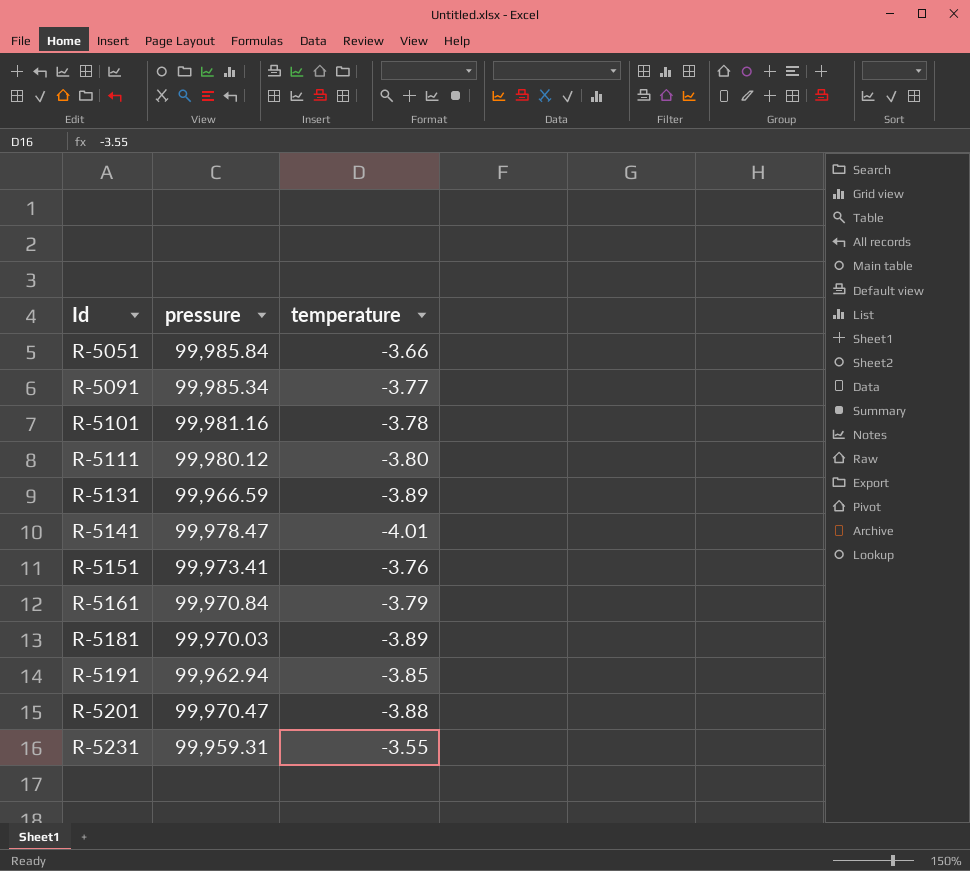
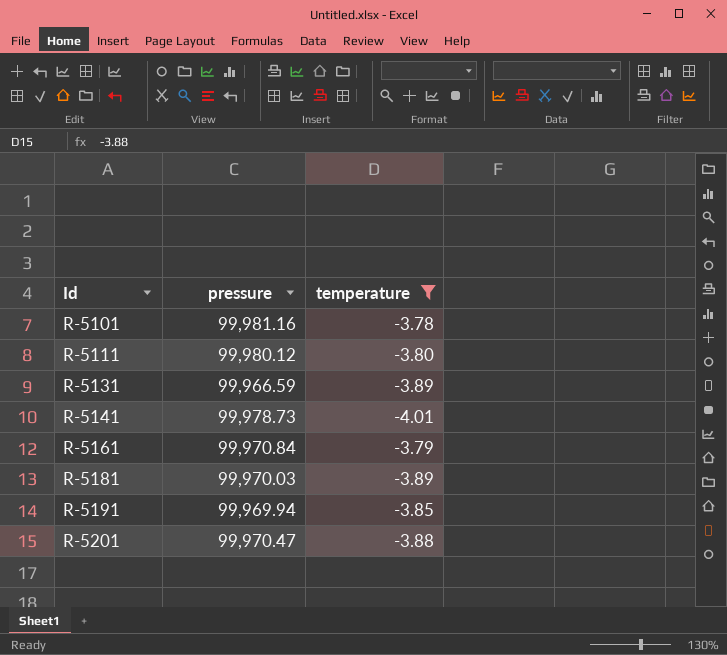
filter: none -> temperature <= -3.78
R-5141 | pressure: 99,978.47 -> 99,978.73
R-5191 | pressure: 99,962.94 -> 99,969.94

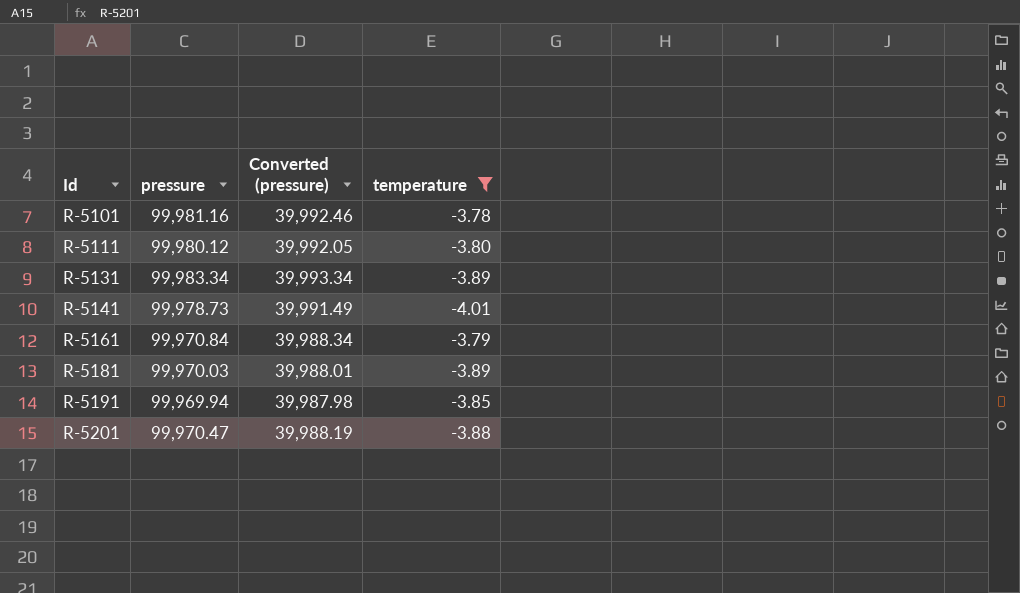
column Converted (pressure) | formula: none -> [pressure] * 0.4
R-5131 | pressure: 99,966.59 -> 99,983.34

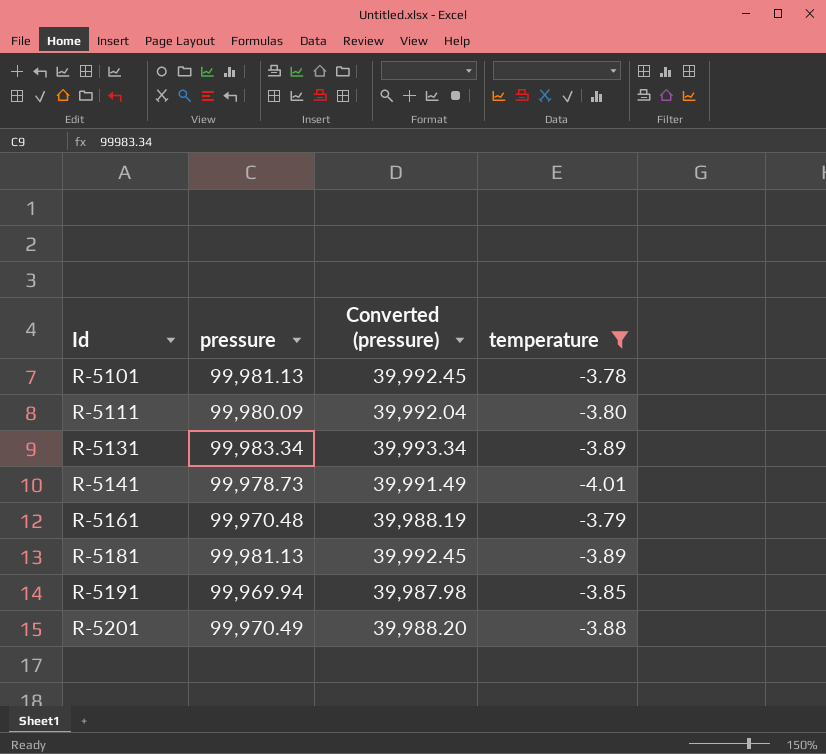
R-5101 | pressure: 99,981.16 -> 99,981.13
R-5101 | Converted (pressure): 39,992.46 -> 39,992.45
R-5111 | pressure: 99,980.12 -> 99,980.09
R-5111 | Converted (pressure): 39,992.05 -> 39,992.04
R-5161 | pressure: 99,970.84 -> 99,970.48
R-5161 | Converted (pressure): 39,988.34 -> 39,988.19
R-5181 | pressure: 99,970.03 -> 99,981.13
R-5181 | Converted (pressure): 39,988.01 -> 39,992.45
R-5201 | pressure: 99,970.47 -> 99,970.49
R-5201 | Converted (pressure): 39,988.19 -> 39,988.20

